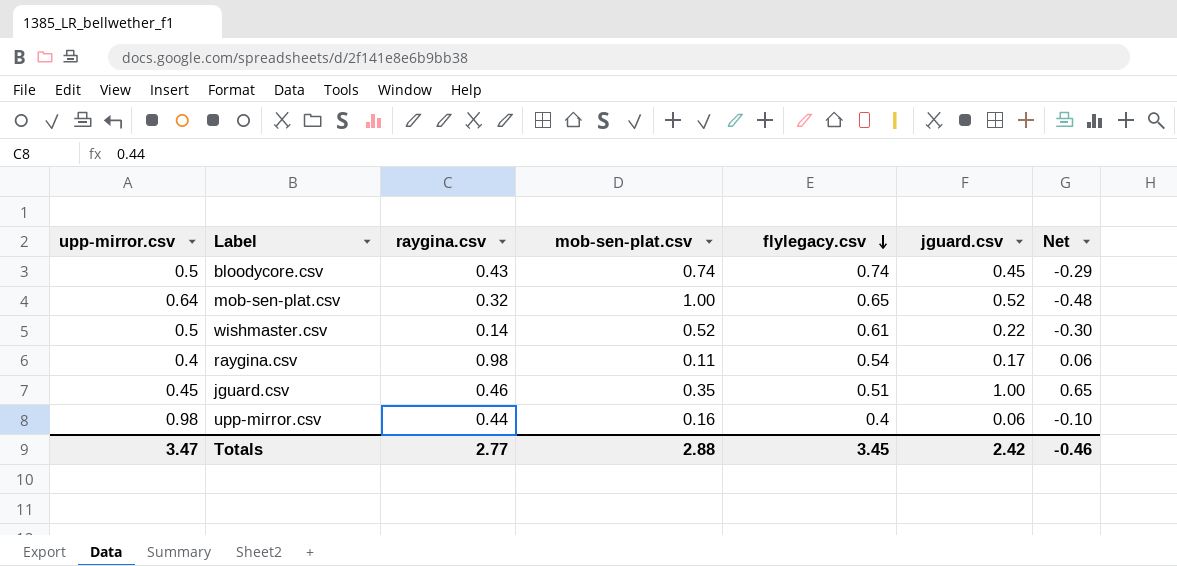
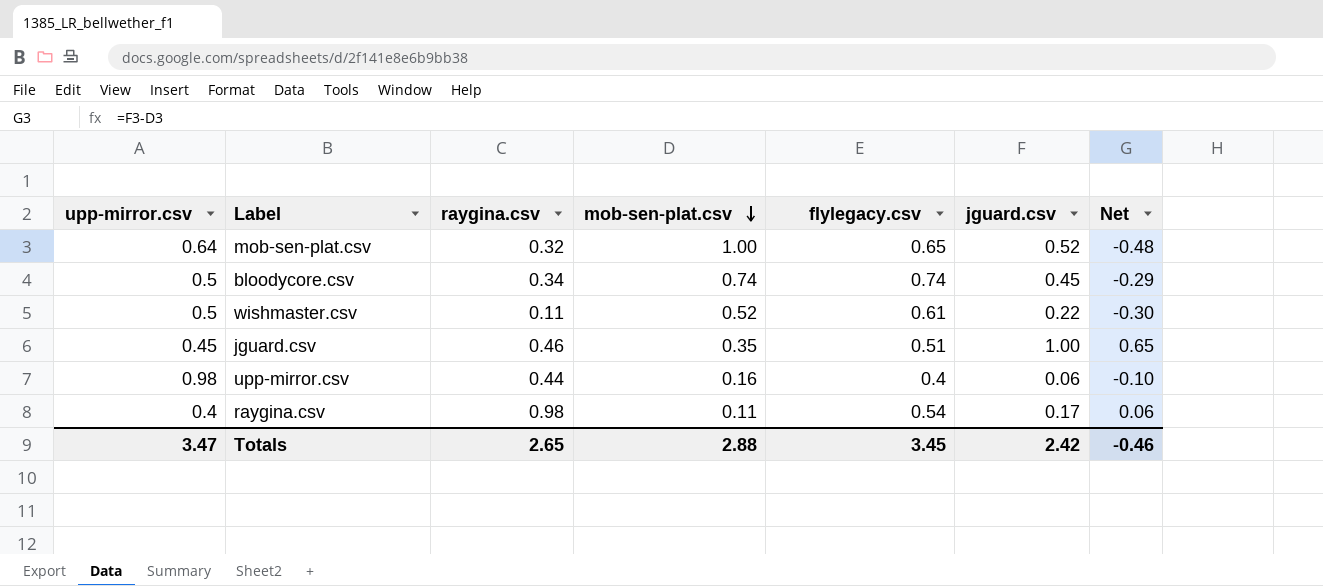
row order: flylegacy.csv descending -> mob-sen-plat.csv descending
bloodycore.csv | raygina.csv: 0.43 -> 0.34
wishmaster.csv | raygina.csv: 0.14 -> 0.11
Totals | raygina.csv: 2.77 -> 2.65

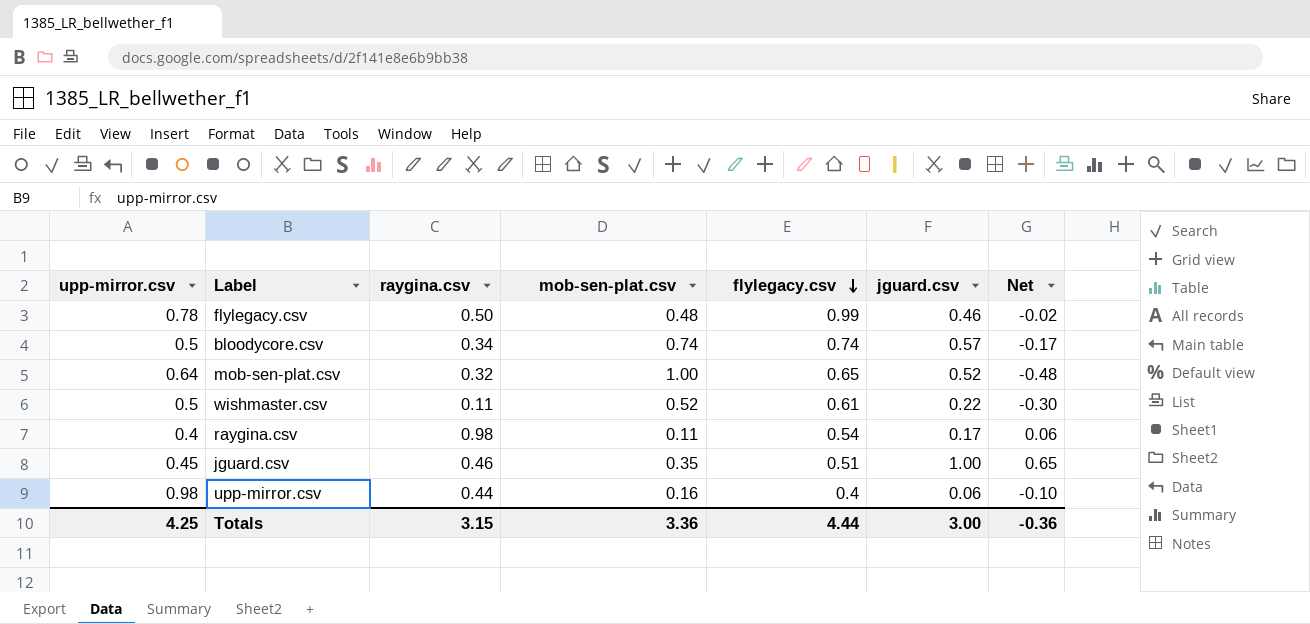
row order: mob-sen-plat.csv descending -> flylegacy.csv descending
row flylegacy.csv: none -> 0.78 | 0.50 | 0.48 | 0.99 | 0.46 | -0.02
bloodycore.csv | jguard.csv: 0.45 -> 0.57
bloodycore.csv | Net: -0.29 -> -0.17
Totals | upp-mirror.csv: 3.47 -> 4.25
Totals | raygina.csv: 2.65 -> 3.15
Totals | mob-sen-plat.csv: 2.88 -> 3.36
Totals | flylegacy.csv: 3.45 -> 4.44
Totals | jguard.csv: 2.42 -> 3.00
Totals | Net: -0.46 -> -0.36

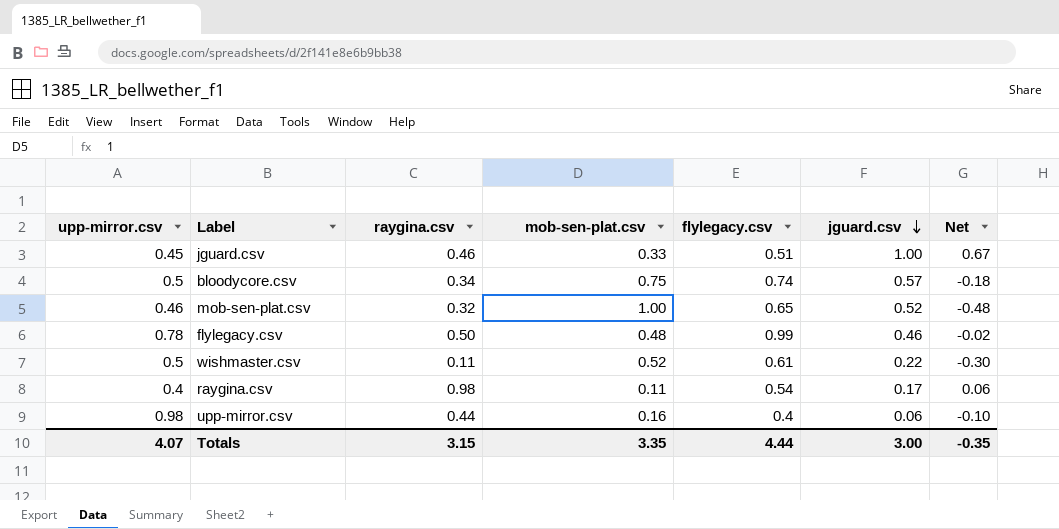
row order: flylegacy.csv descending -> jguard.csv descending
jguard.csv | mob-sen-plat.csv: 0.35 -> 0.33
jguard.csv | Net: 0.65 -> 0.67
bloodycore.csv | mob-sen-plat.csv: 0.74 -> 0.75
bloodycore.csv | Net: -0.17 -> -0.18
mob-sen-plat.csv | upp-mirror.csv: 0.64 -> 0.46
Totals | upp-mirror.csv: 4.25 -> 4.07
Totals | mob-sen-plat.csv: 3.36 -> 3.35
Totals | Net: -0.36 -> -0.35

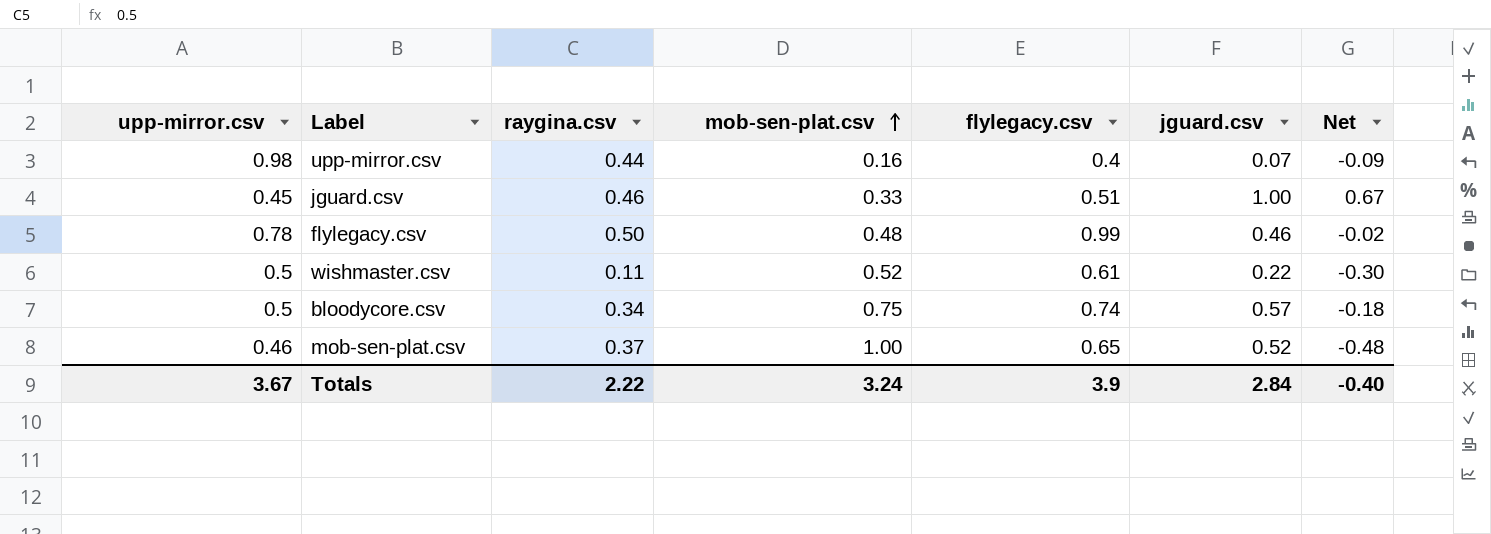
row order: jguard.csv descending -> mob-sen-plat.csv ascending
row raygina.csv: 0.4 | 0.98 | 0.11 | 0.54 | 0.17 | 0.06 -> none
upp-mirror.csv | jguard.csv: 0.06 -> 0.07
upp-mirror.csv | Net: -0.10 -> -0.09
mob-sen-plat.csv | raygina.csv: 0.32 -> 0.37
Totals | upp-mirror.csv: 4.07 -> 3.67
Totals | raygina.csv: 3.15 -> 2.22
Totals | mob-sen-plat.csv: 3.35 -> 3.24
Totals | flylegacy.csv: 4.44 -> 3.9
Totals | jguard.csv: 3.00 -> 2.84
Totals | Net: -0.35 -> -0.40

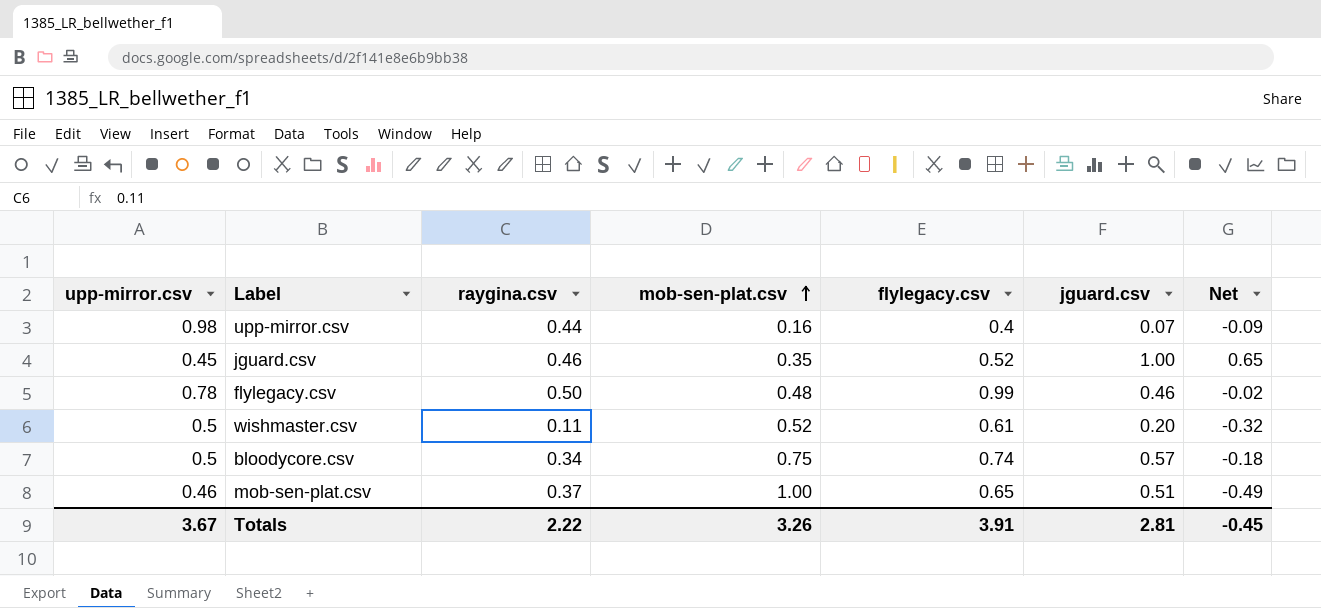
jguard.csv | mob-sen-plat.csv: 0.33 -> 0.35
jguard.csv | flylegacy.csv: 0.51 -> 0.52
jguard.csv | Net: 0.67 -> 0.65
wishmaster.csv | jguard.csv: 0.22 -> 0.20
wishmaster.csv | Net: -0.30 -> -0.32
mob-sen-plat.csv | jguard.csv: 0.52 -> 0.51
mob-sen-plat.csv | Net: -0.48 -> -0.49
Totals | mob-sen-plat.csv: 3.24 -> 3.26
Totals | flylegacy.csv: 3.9 -> 3.91
Totals | jguard.csv: 2.84 -> 2.81
Totals | Net: -0.40 -> -0.45

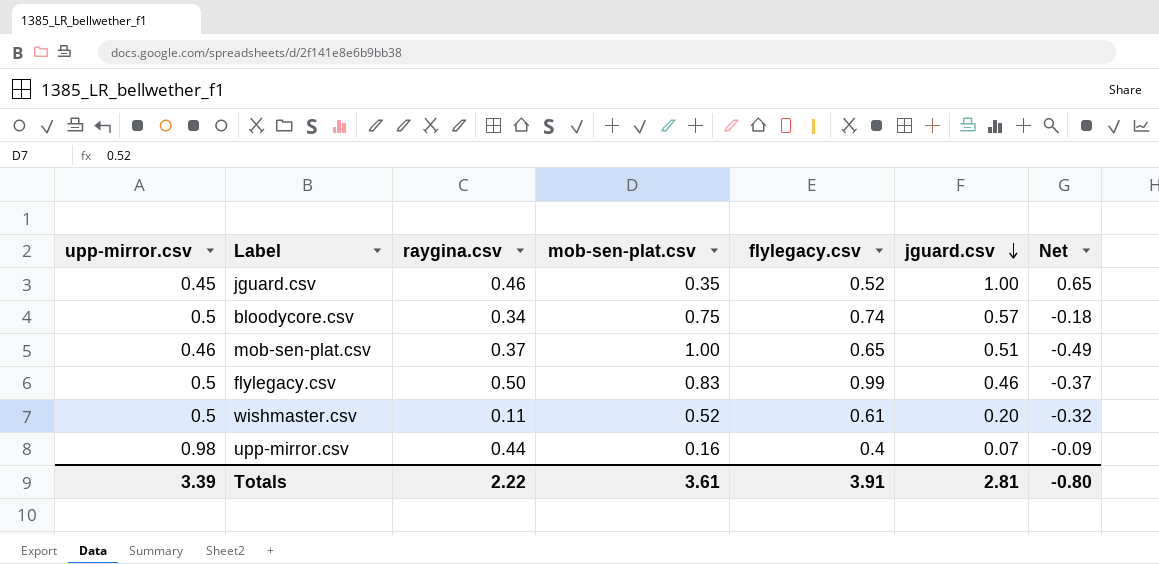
row order: mob-sen-plat.csv ascending -> jguard.csv descending
flylegacy.csv | upp-mirror.csv: 0.78 -> 0.5
flylegacy.csv | mob-sen-plat.csv: 0.48 -> 0.83
flylegacy.csv | Net: -0.02 -> -0.37
Totals | upp-mirror.csv: 3.67 -> 3.39
Totals | mob-sen-plat.csv: 3.26 -> 3.61
Totals | Net: -0.45 -> -0.80

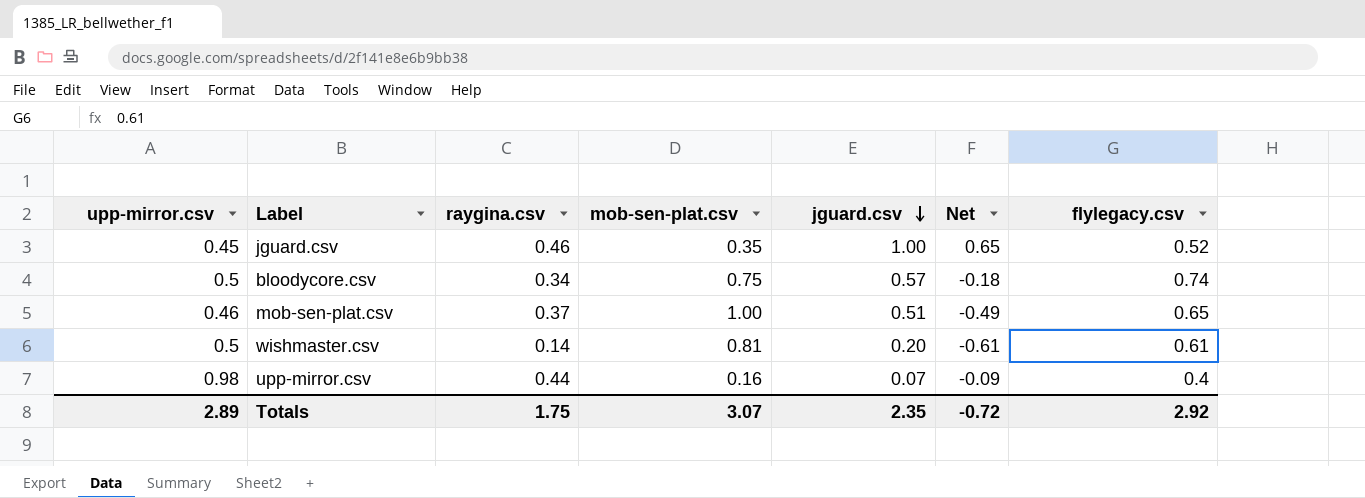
column flylegacy.csv | position: 5 -> 7
row flylegacy.csv: 0.5 | 0.50 | 0.83 | 0.99 | 0.46 | -0.37 -> none
wishmaster.csv | raygina.csv: 0.11 -> 0.14
wishmaster.csv | mob-sen-plat.csv: 0.52 -> 0.81
wishmaster.csv | Net: -0.32 -> -0.61
Totals | upp-mirror.csv: 3.39 -> 2.89
Totals | raygina.csv: 2.22 -> 1.75
Totals | mob-sen-plat.csv: 3.61 -> 3.07
Totals | jguard.csv: 2.81 -> 2.35
Totals | Net: -0.80 -> -0.72
Totals | flylegacy.csv: 3.91 -> 2.92

